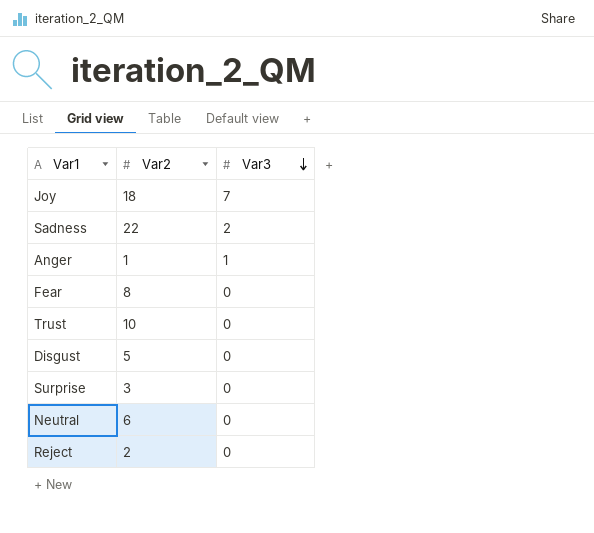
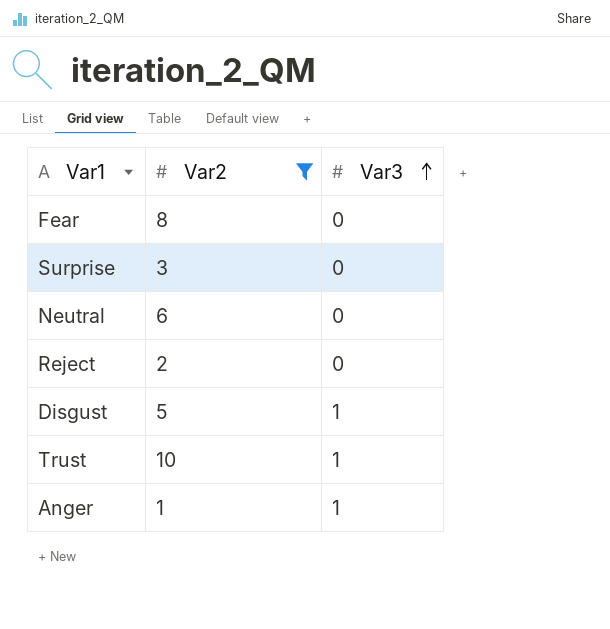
filter: none -> Var2 <= 10
row order: Var3 descending -> Var3 ascending
Disgust | Var3: 0 -> 1
Trust | Var3: 0 -> 1

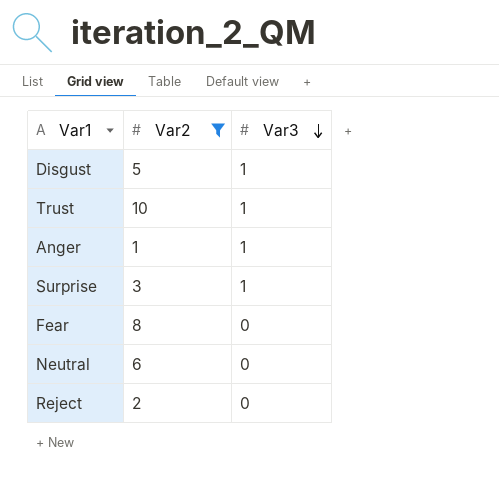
row order: Var3 ascending -> Var3 descending
Surprise | Var3: 0 -> 1

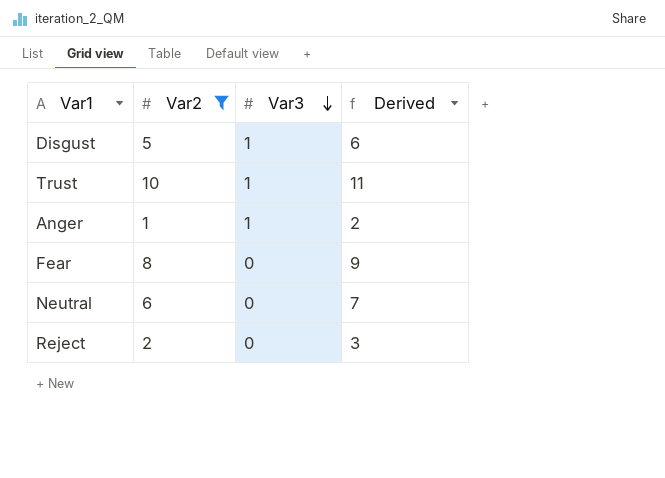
column Derived | formula: none -> [Var2] + 1
row Surprise: 3 | 1 -> none

